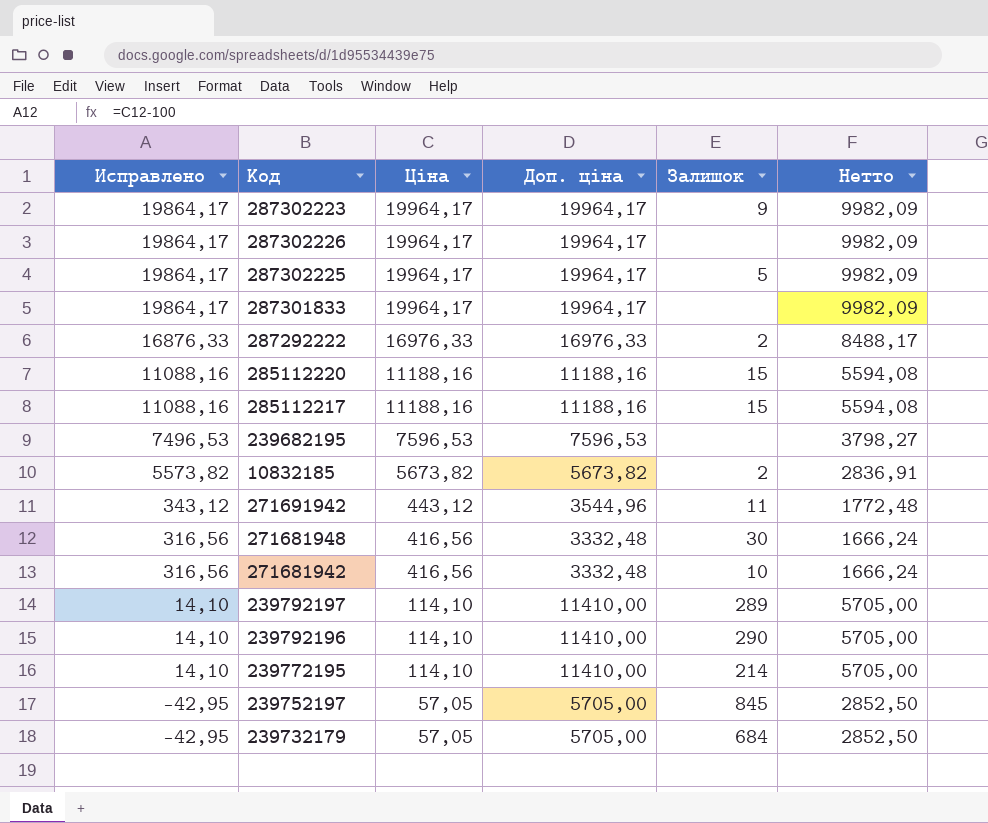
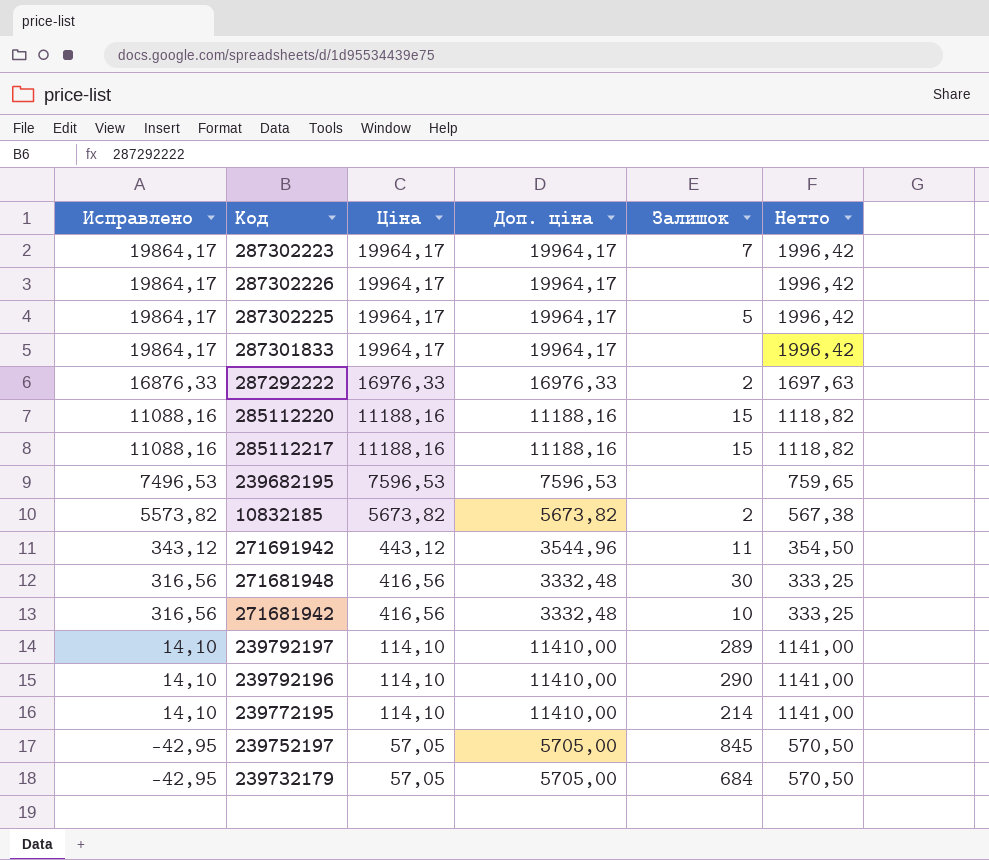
column Нетто | formula: [Доп. ціна] * 0,5 -> [Доп. ціна] * 0,1
287302223 | Залишок: 9 -> 7

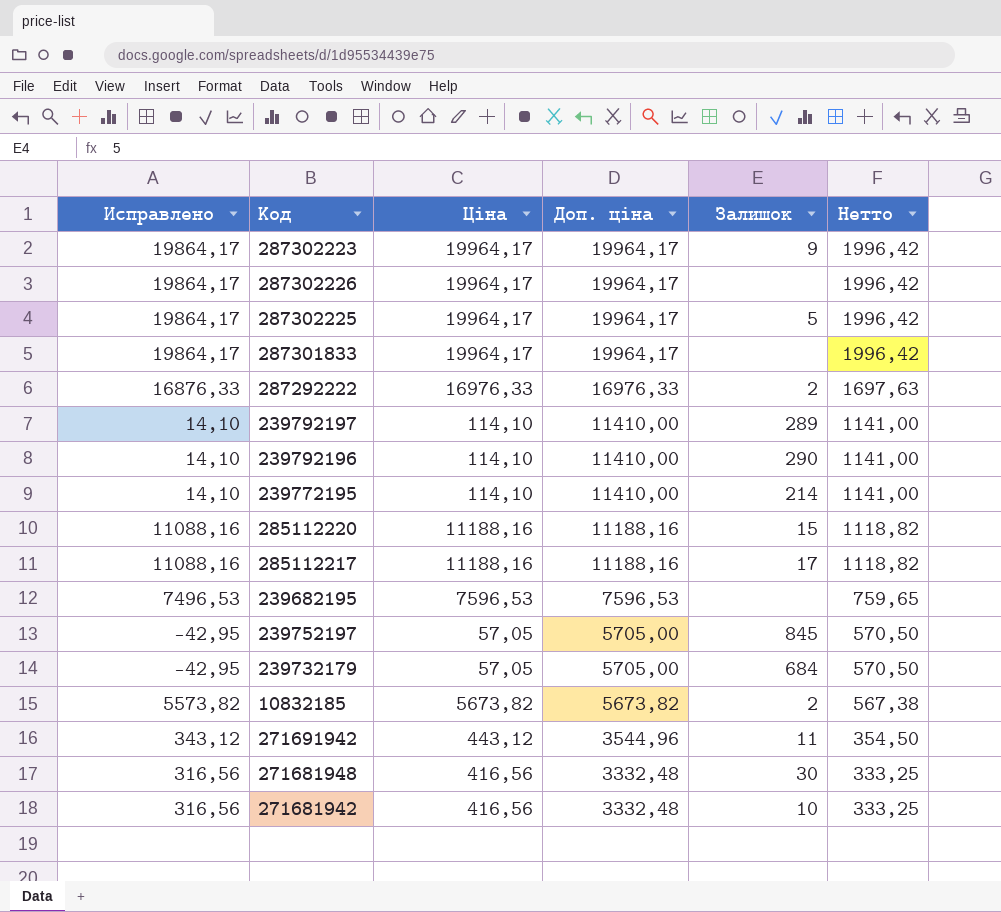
row order: Исправлено descending -> Доп. ціна descending
287302223 | Залишок: 7 -> 9
285112217 | Залишок: 15 -> 17

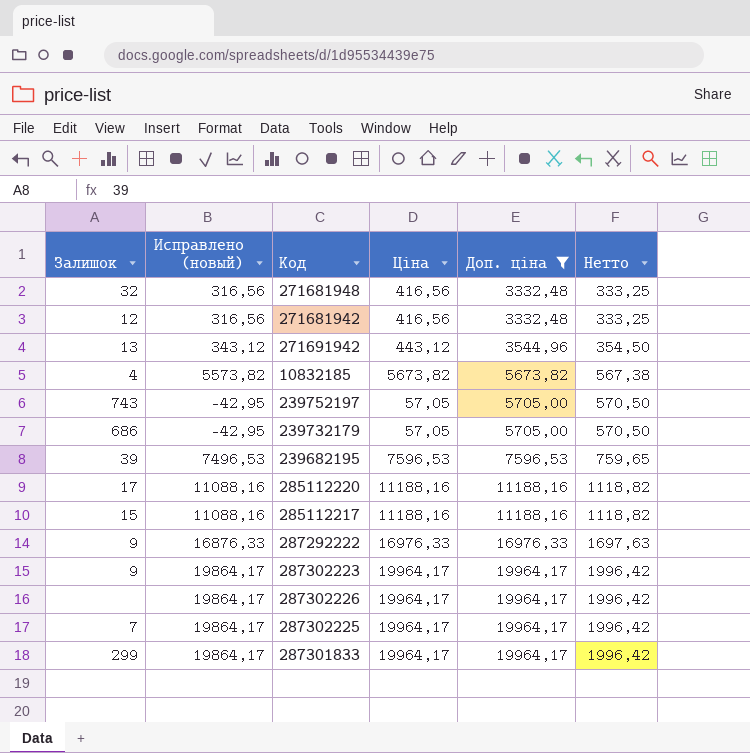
filter: none -> Доп. ціна != 11410,00
row order: Доп. ціна descending -> Доп. ціна ascending
column Залишок | position: 5 -> 1
column name: Исправлено -> Исправлено (новый)
271681948 | Залишок: 30 -> 32
271681942 | Залишок: 10 -> 12
271691942 | Залишок: 11 -> 13
10832185 | Залишок: 2 -> 4
239752197 | Залишок: 845 -> 743
239732179 | Залишок: 684 -> 686
239682195 | Залишок: none -> 39
285112220 | Залишок: 15 -> 17
285112217 | Залишок: 17 -> 15
287292222 | Залишок: 2 -> 9
287302225 | Залишок: 5 -> 7
287301833 | Залишок: none -> 299

